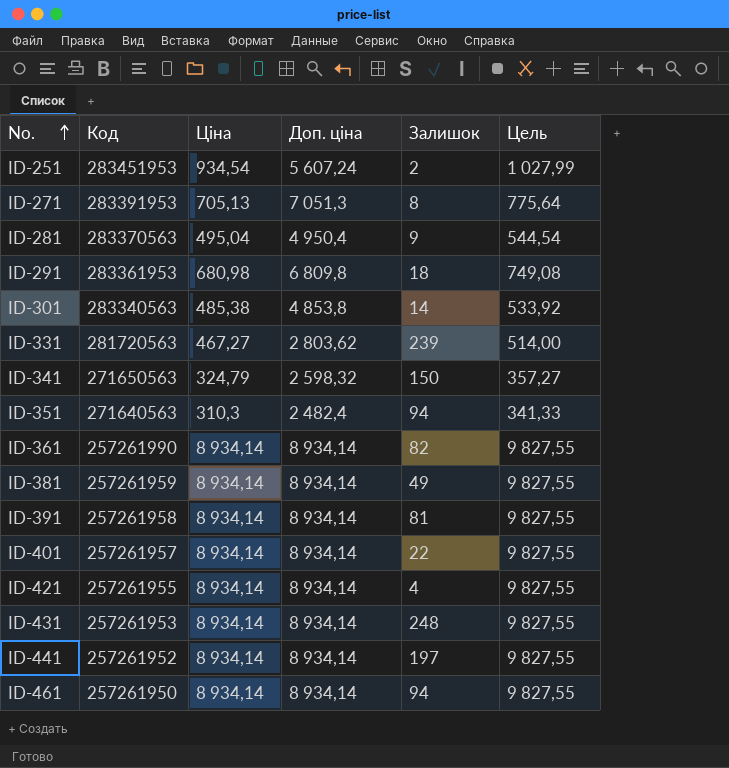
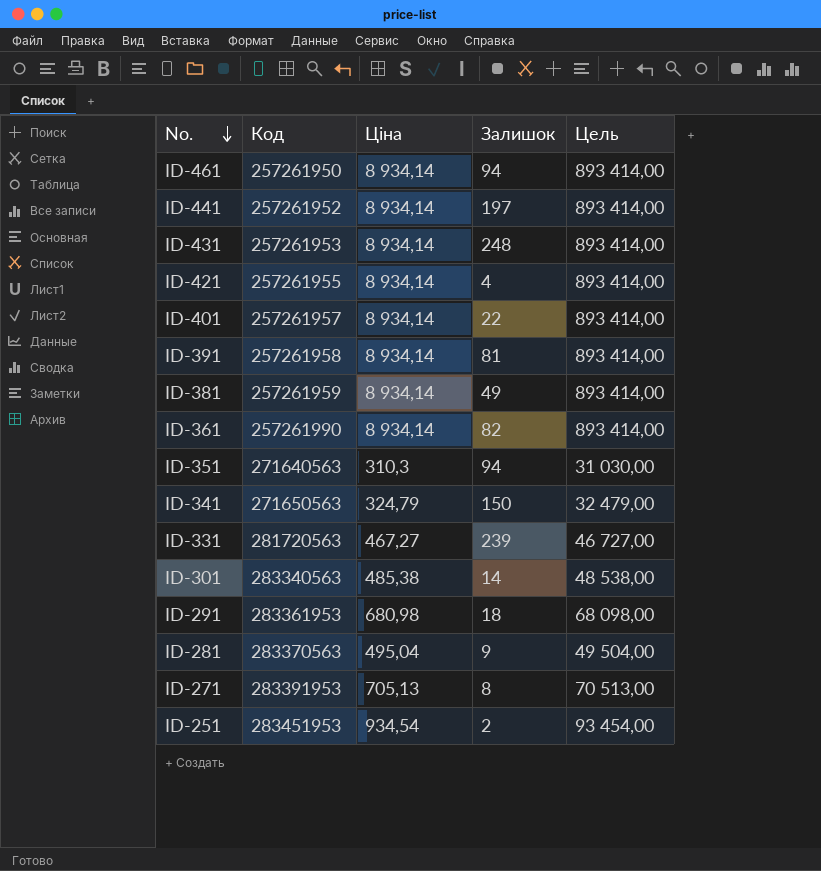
row order: No. ascending -> No. descending
column Доп. ціна | position: 4 -> none
column Цель | formula: [Ціна] * 1,1 -> [Ціна] * 100

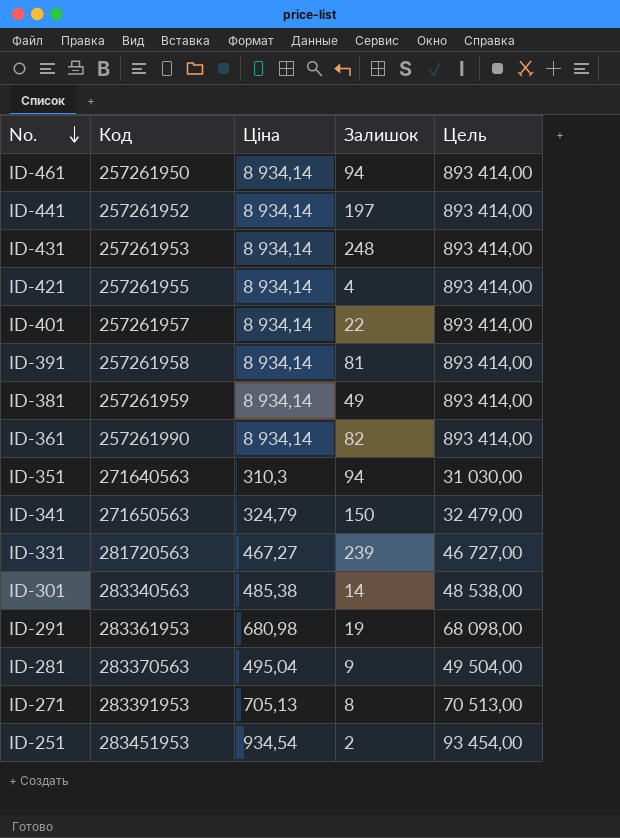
ID-291 | Залишок: 18 -> 19

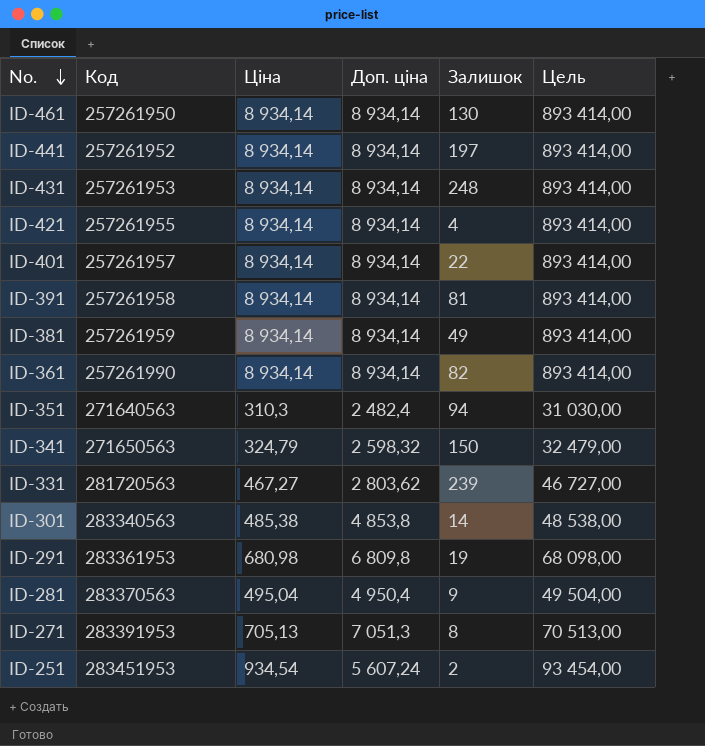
column Доп. ціна | position: none -> 4
ID-461 | Залишок: 94 -> 130

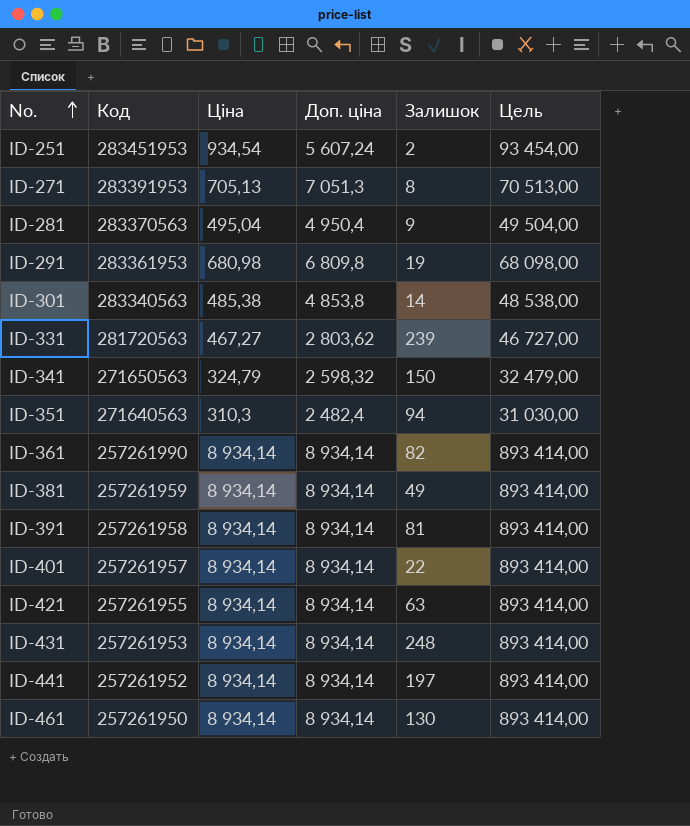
row order: No. descending -> No. ascending
ID-421 | Залишок: 4 -> 63

